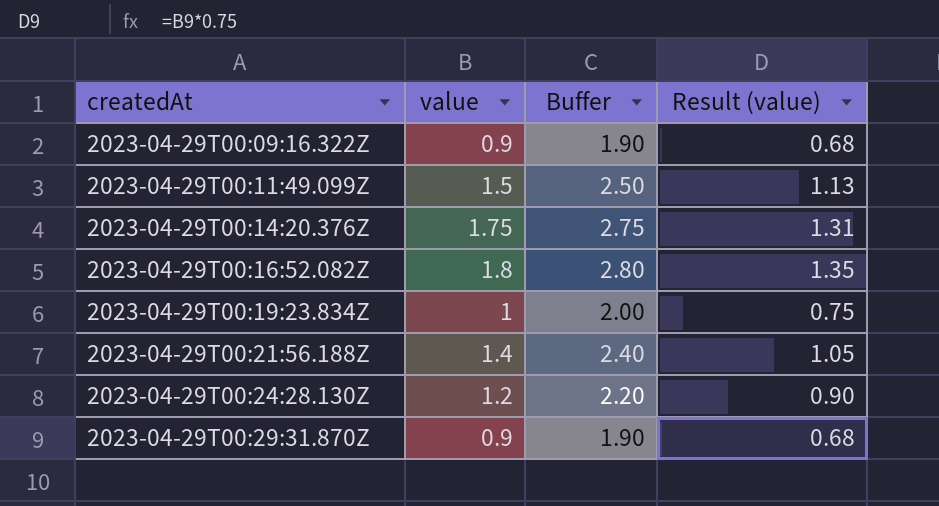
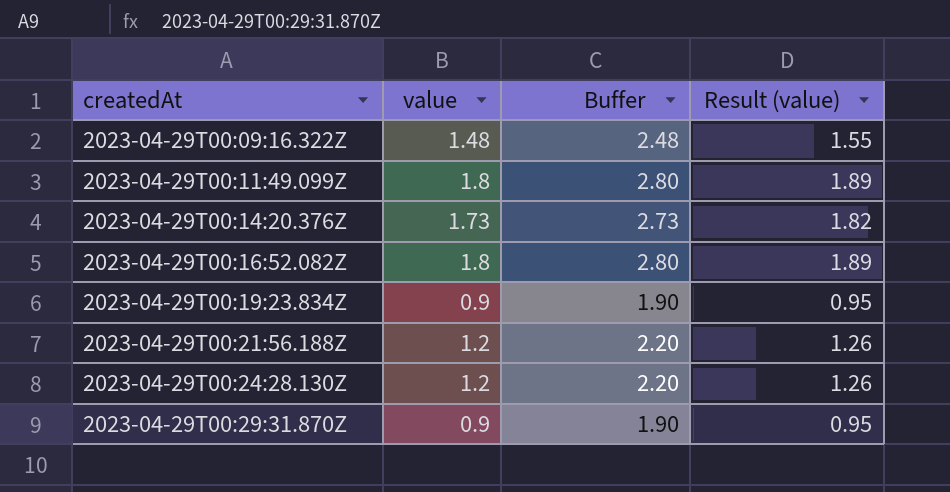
column Result (value) | formula: [value] * 0.75 -> [value] * 1.05
2023-04-29T00:09:16.322Z | value: 0.9 -> 1.48
2023-04-29T00:09:16.322Z | Buffer: 1.90 -> 2.48
2023-04-29T00:11:49.099Z | value: 1.5 -> 1.8
2023-04-29T00:11:49.099Z | Buffer: 2.50 -> 2.80
2023-04-29T00:14:20.376Z | value: 1.75 -> 1.73
2023-04-29T00:14:20.376Z | Buffer: 2.75 -> 2.73
2023-04-29T00:19:23.834Z | value: 1 -> 0.9
2023-04-29T00:19:23.834Z | Buffer: 2.00 -> 1.90
2023-04-29T00:21:56.188Z | value: 1.4 -> 1.2
2023-04-29T00:21:56.188Z | Buffer: 2.40 -> 2.20

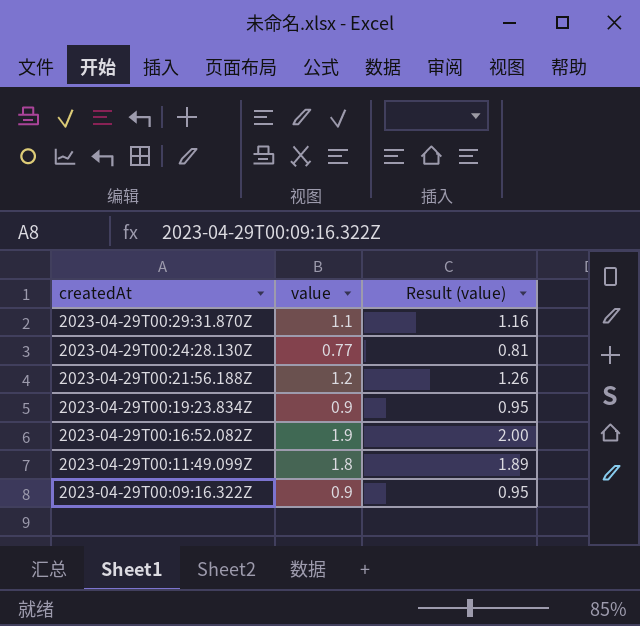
row order: createdAt ascending -> createdAt descending
column Buffer | formula: [value] + 1 -> none
row 2023-04-29T00:14:20.376Z: 1.73 | 2.73 | 1.82 -> none
2023-04-29T00:29:31.870Z | value: 0.9 -> 1.1
2023-04-29T00:29:31.870Z | Result (value): 0.95 -> 1.16
2023-04-29T00:24:28.130Z | value: 1.2 -> 0.77
2023-04-29T00:24:28.130Z | Result (value): 1.26 -> 0.81
2023-04-29T00:16:52.082Z | value: 1.8 -> 1.9
2023-04-29T00:16:52.082Z | Result (value): 1.89 -> 2.00
2023-04-29T00:09:16.322Z | value: 1.48 -> 0.9
2023-04-29T00:09:16.322Z | Result (value): 1.55 -> 0.95

